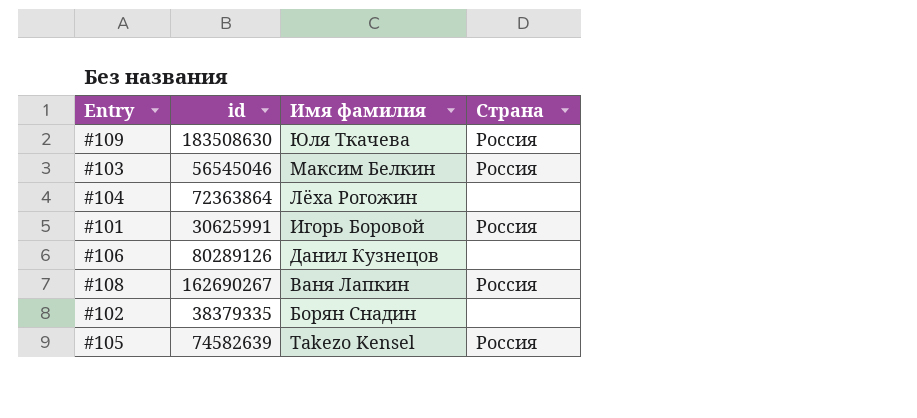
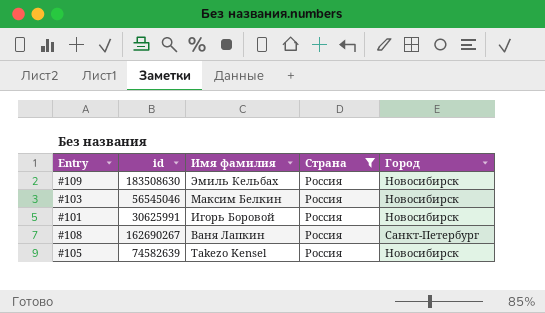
filter: none -> Страна = Россия
column Город | position: none -> 5
#109 | Имя фамилия: Юля Ткачева -> Эмиль Кельбах

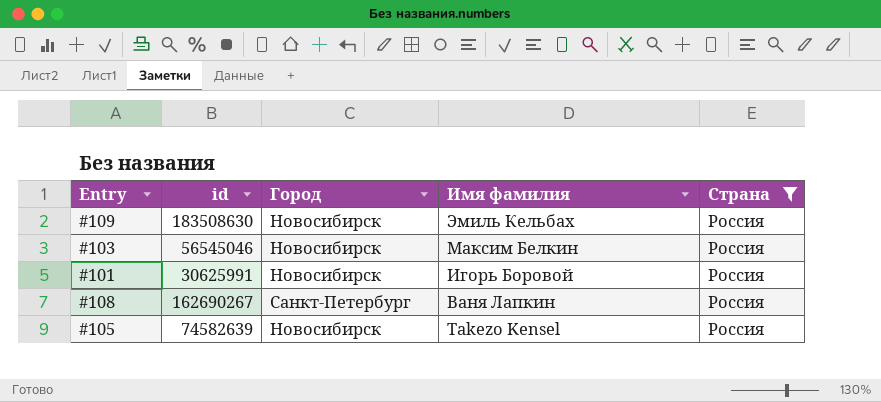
column Город | position: 5 -> 3

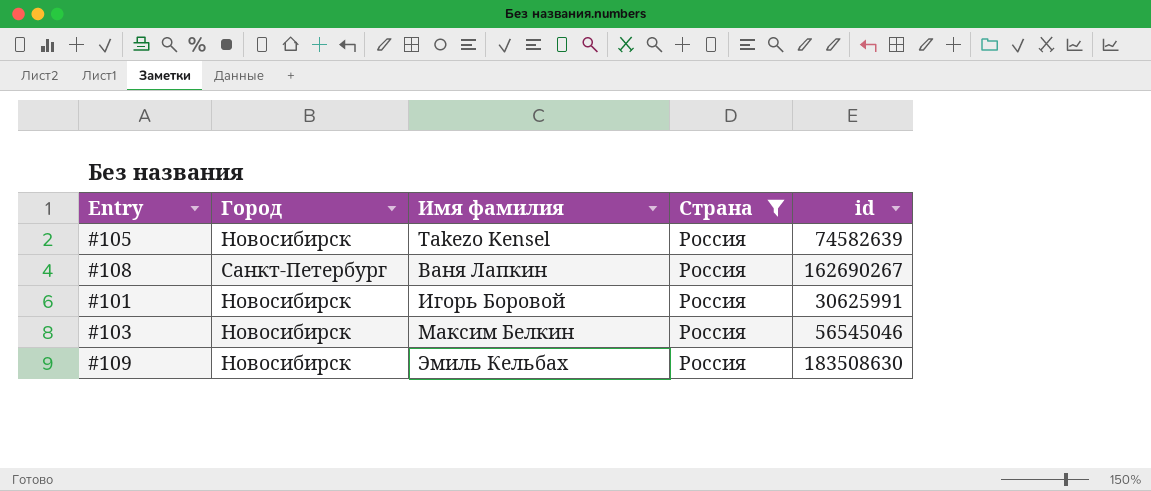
row order: Имя фамилия descending -> Имя фамилия ascending
column id | position: 2 -> 5

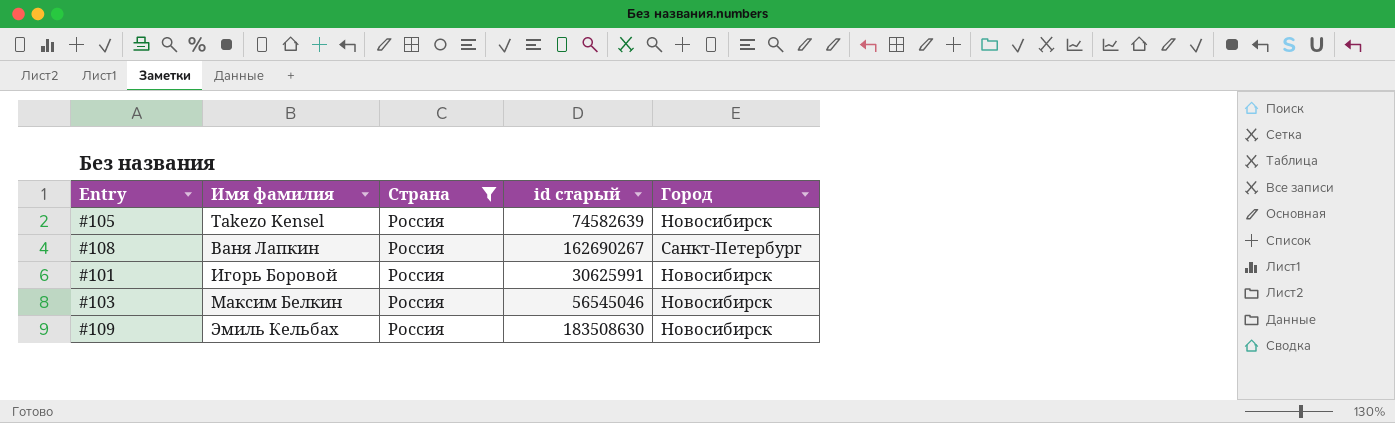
column name: id -> id старый
column Город | position: 2 -> 5

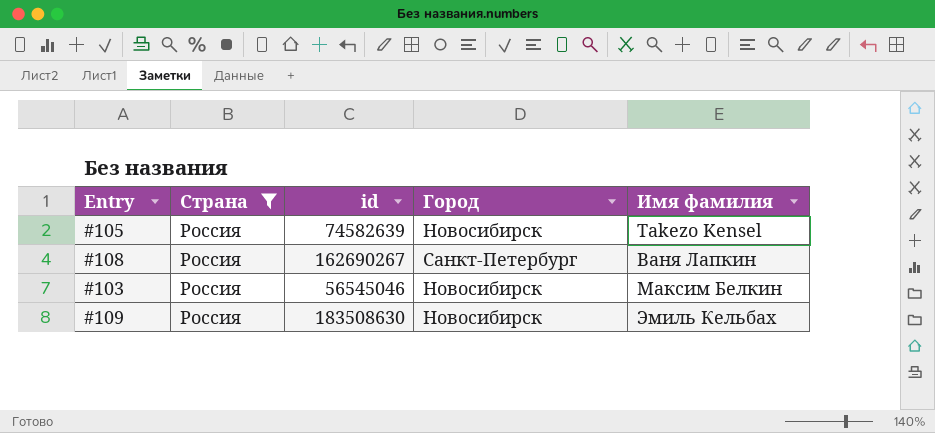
column name: id старый -> id
column Имя фамилия | position: 2 -> 5
row #101: Игорь Боровой | Россия | 30625991 | Новосибирск -> none

